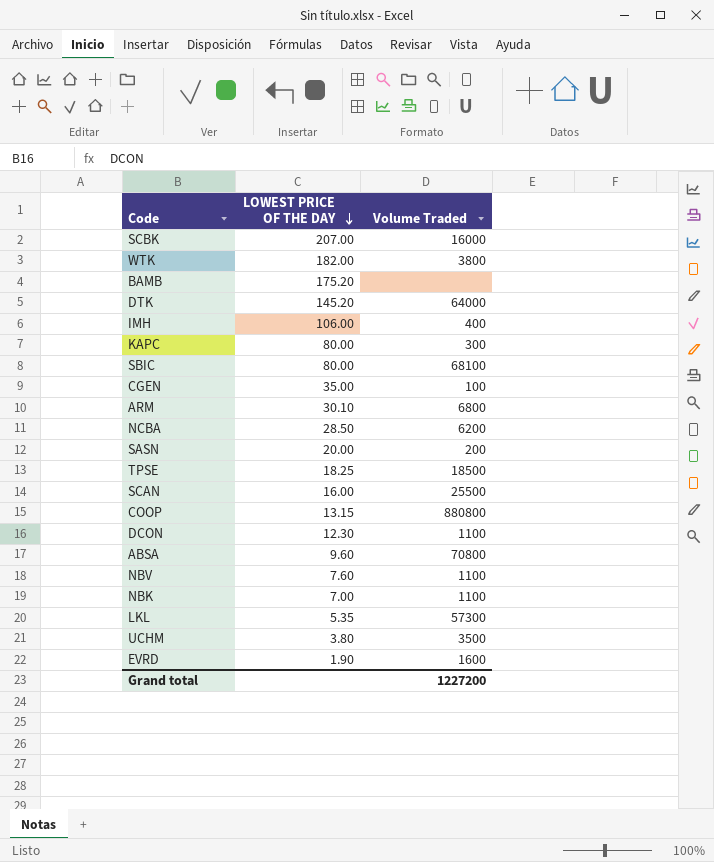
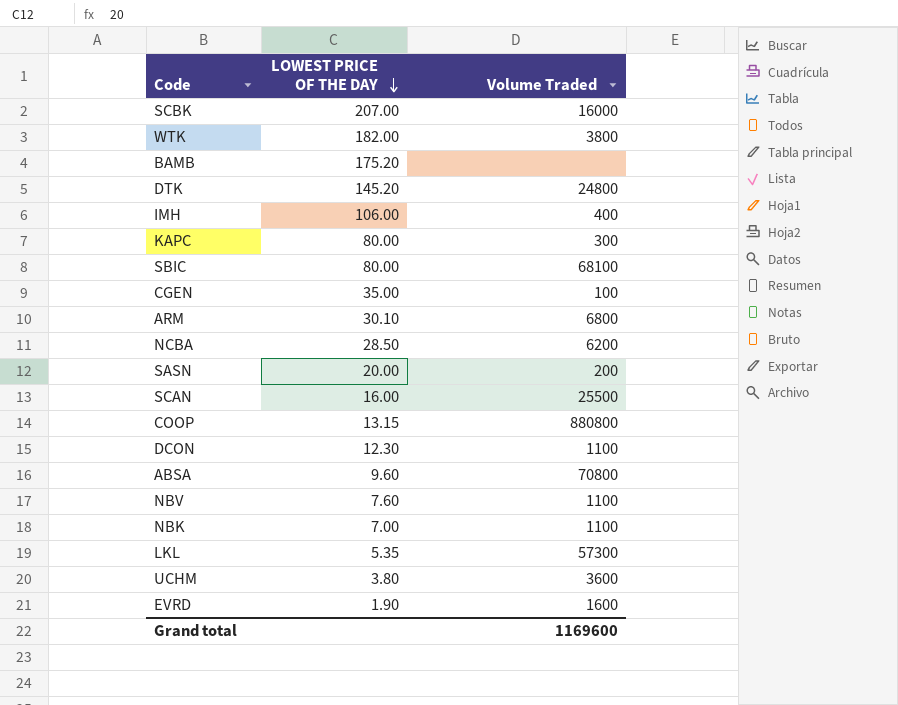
row TPSE: 18.25 | 18500 -> none
DTK | Volume Traded: 64000 -> 24800
UCHM | Volume Traded: 3500 -> 3600
Grand total | Volume Traded: 1227200 -> 1169600

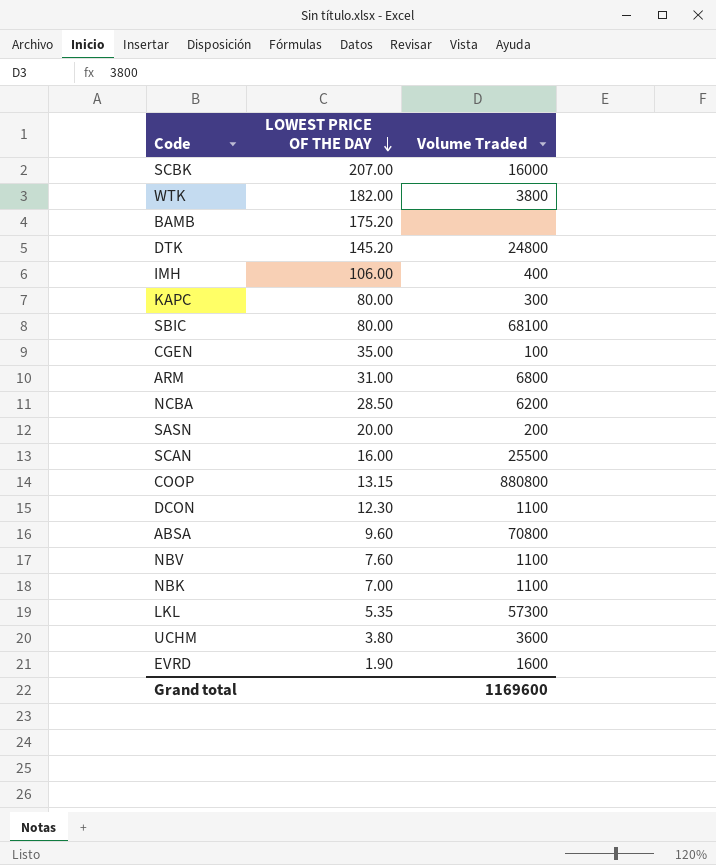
ARM | LOWEST PRICE OF THE DAY: 30.10 -> 31.00

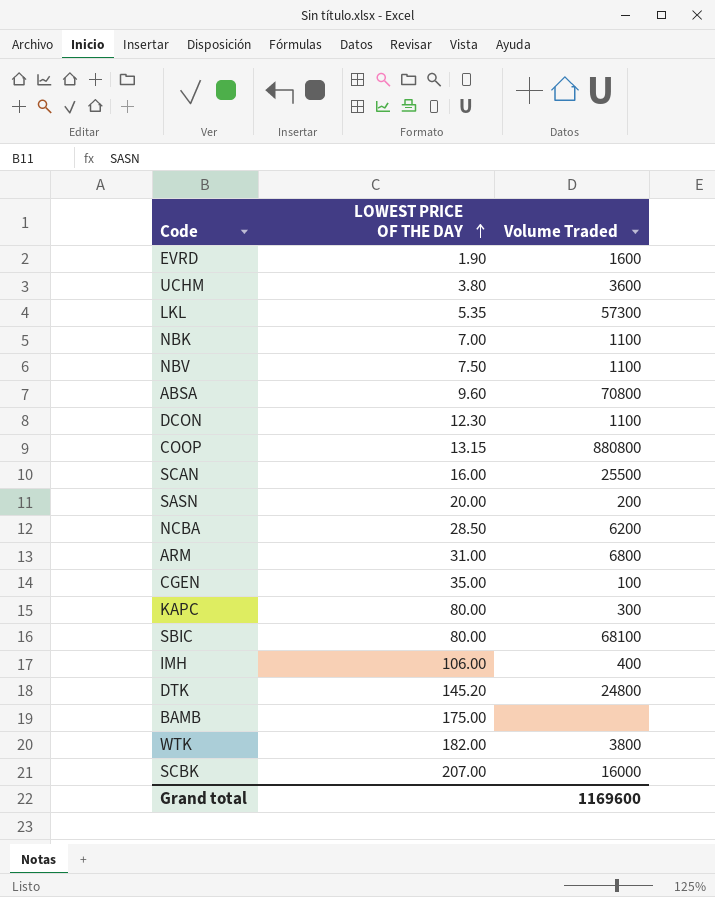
row order: LOWEST PRICE OF THE DAY descending -> LOWEST PRICE OF THE DAY ascending
NBV | LOWEST PRICE OF THE DAY: 7.60 -> 7.50
BAMB | LOWEST PRICE OF THE DAY: 175.20 -> 175.00

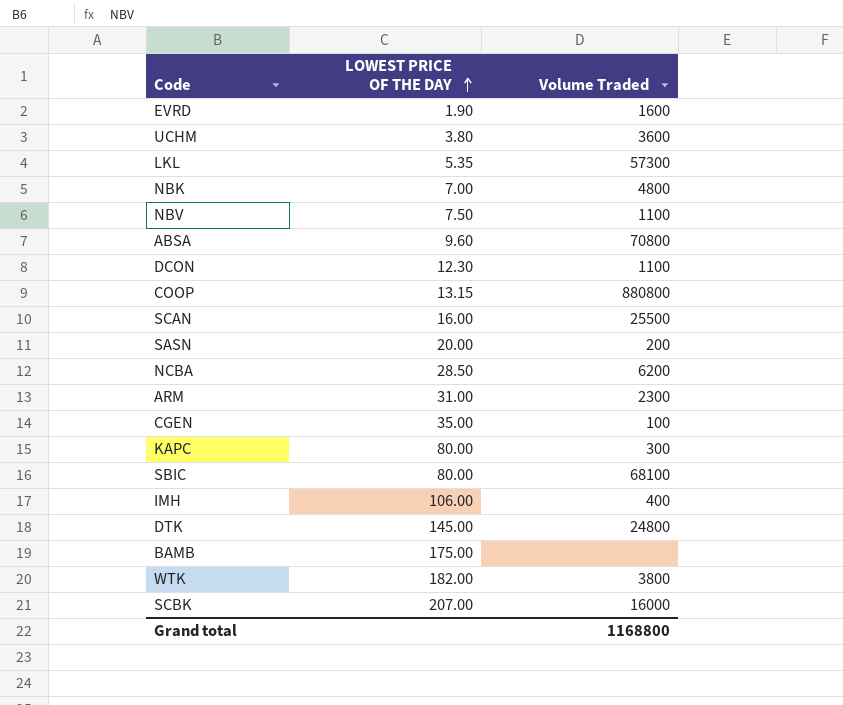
NBK | Volume Traded: 1100 -> 4800
ARM | Volume Traded: 6800 -> 2300
DTK | LOWEST PRICE OF THE DAY: 145.20 -> 145.00
Grand total | Volume Traded: 1169600 -> 1168800

